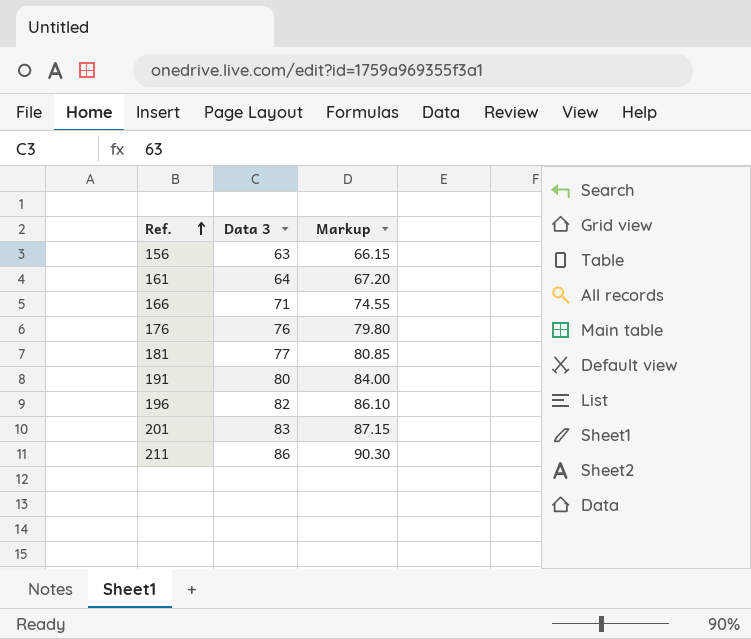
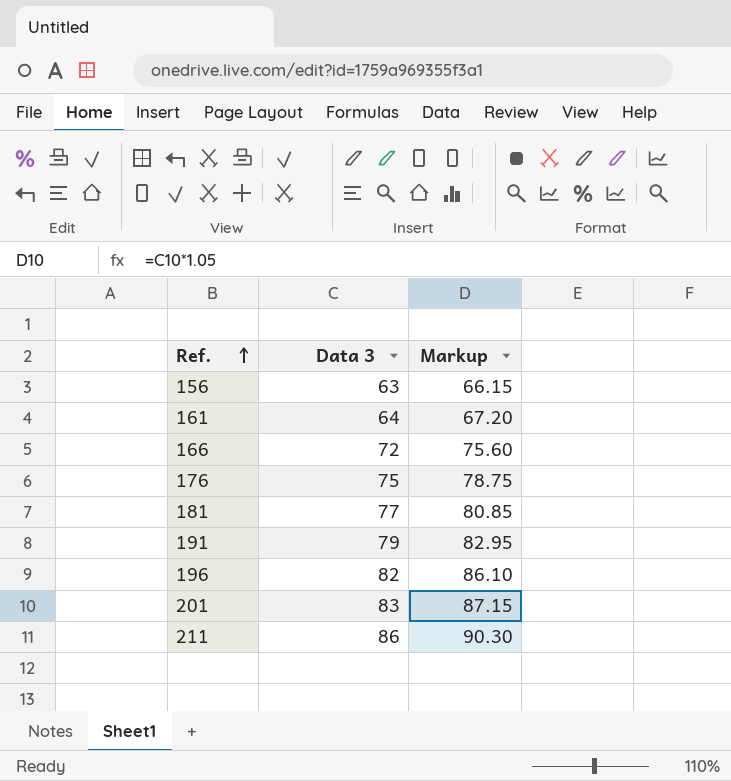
166 | Data 3: 71 -> 72
166 | Markup: 74.55 -> 75.60
176 | Data 3: 76 -> 75
176 | Markup: 79.80 -> 78.75
191 | Data 3: 80 -> 79
191 | Markup: 84.00 -> 82.95

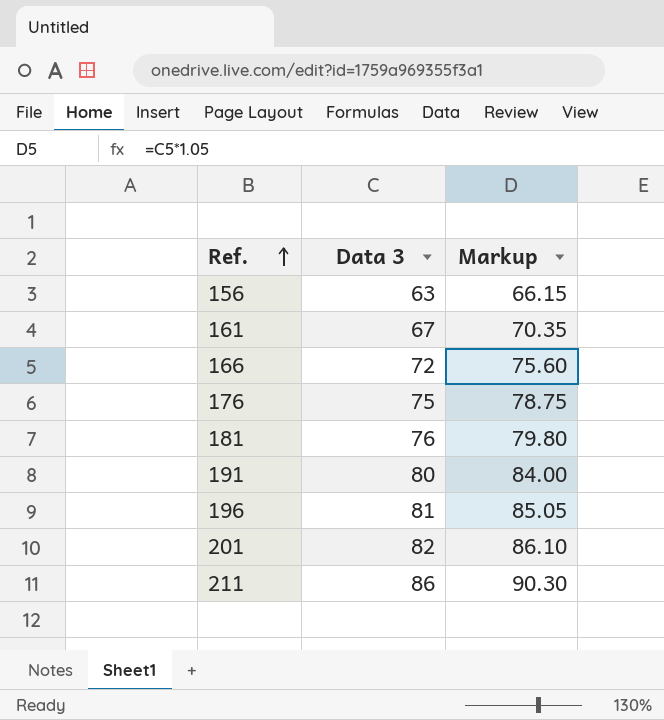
161 | Data 3: 64 -> 67
161 | Markup: 67.20 -> 70.35
181 | Data 3: 77 -> 76
181 | Markup: 80.85 -> 79.80
191 | Data 3: 79 -> 80
191 | Markup: 82.95 -> 84.00
196 | Data 3: 82 -> 81
196 | Markup: 86.10 -> 85.05
201 | Data 3: 83 -> 82
201 | Markup: 87.15 -> 86.10

